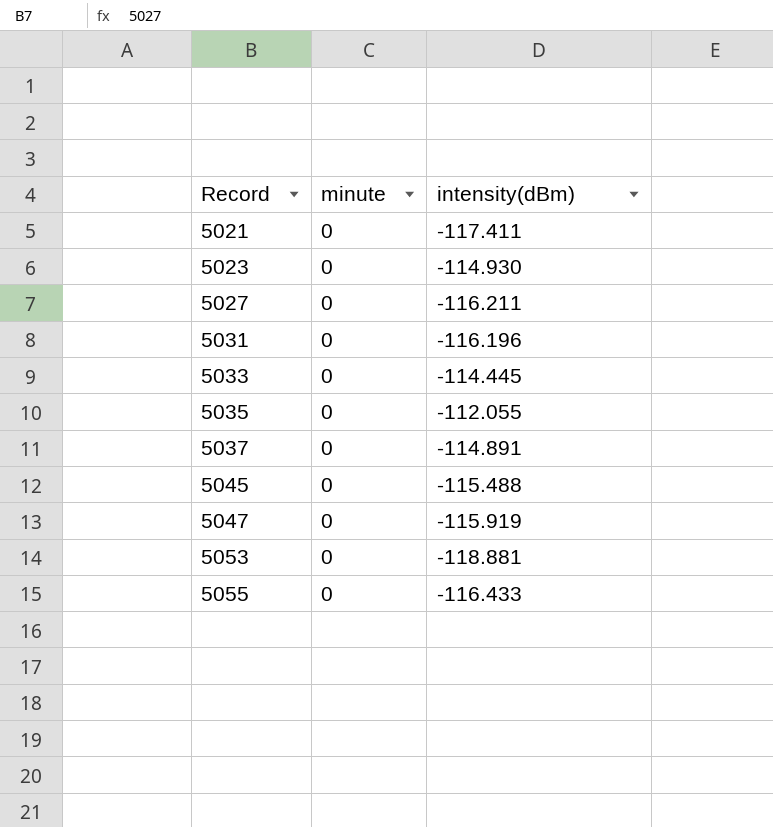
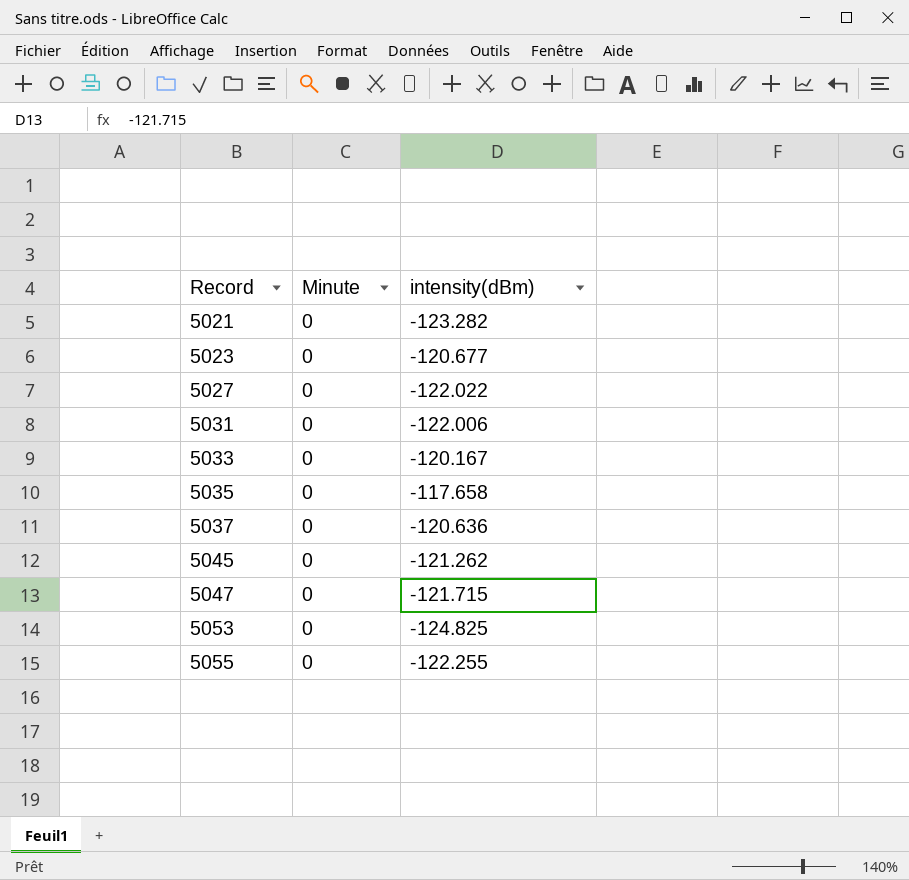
column name: minute -> Minute
5021 | intensity(dBm): -117.411 -> -123.282
5023 | intensity(dBm): -114.930 -> -120.677
5027 | intensity(dBm): -116.211 -> -122.022
5031 | intensity(dBm): -116.196 -> -122.006
5033 | intensity(dBm): -114.445 -> -120.167
5035 | intensity(dBm): -112.055 -> -117.658
5037 | intensity(dBm): -114.891 -> -120.636
5045 | intensity(dBm): -115.488 -> -121.262
5047 | intensity(dBm): -115.919 -> -121.715
5053 | intensity(dBm): -118.881 -> -124.825
5055 | intensity(dBm): -116.433 -> -122.255

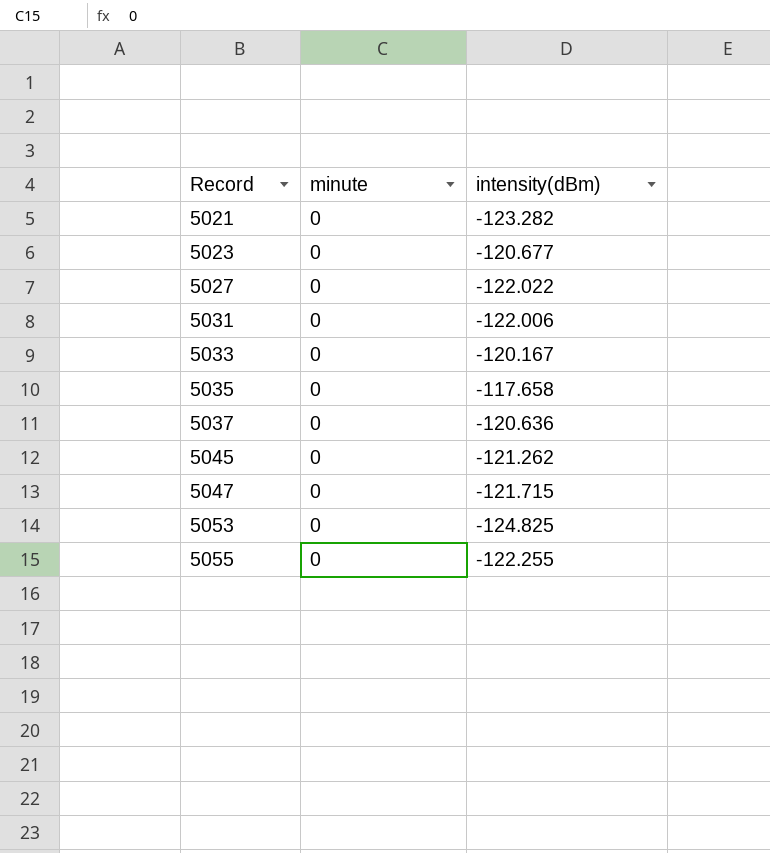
column name: Minute -> minute

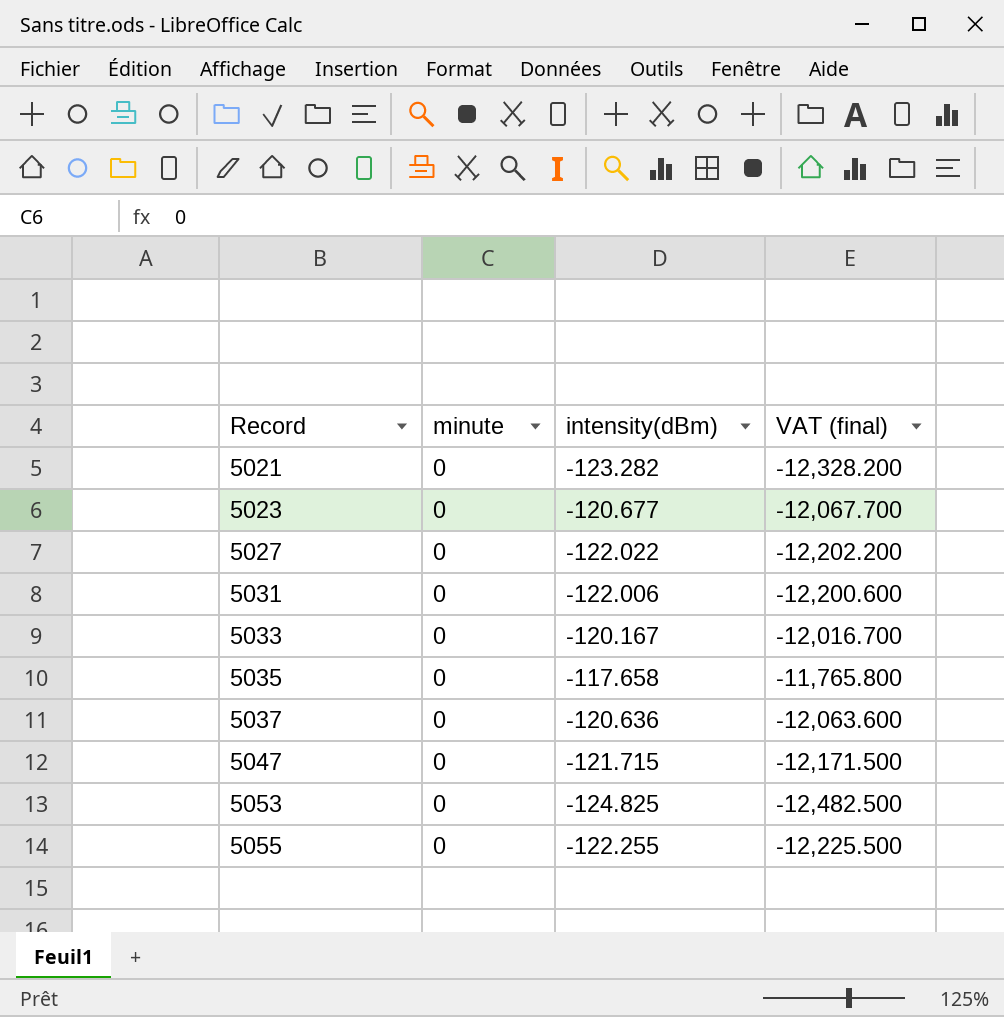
column VAT (final) | formula: none -> [intensity(dBm)] * 100
row 5045: 0 | -121.262 -> none

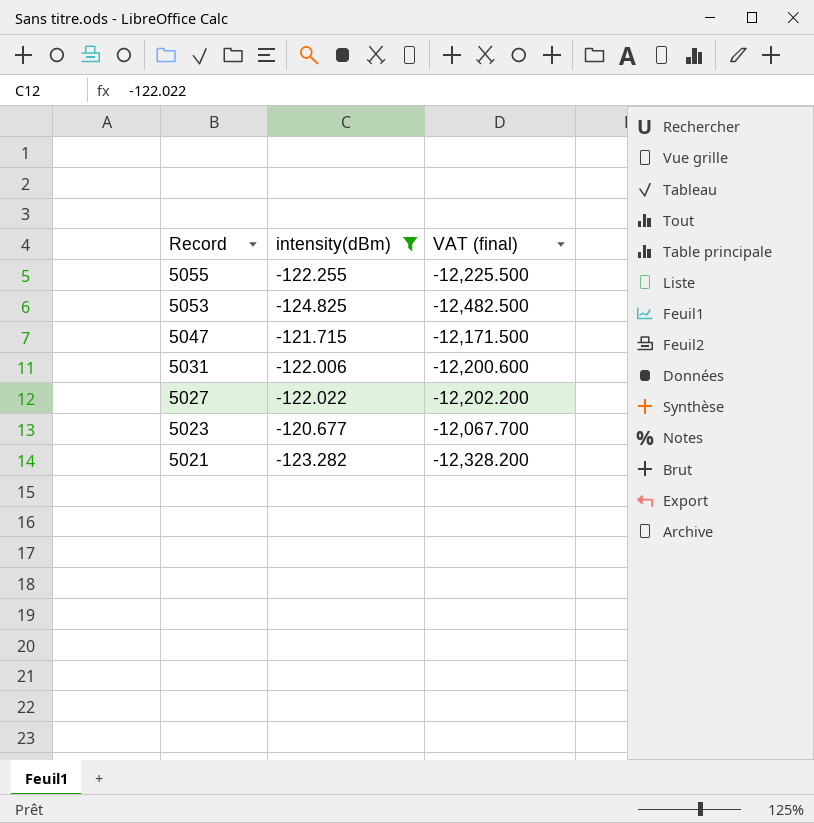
filter: none -> intensity(dBm) <= -120.677
row order: Record ascending -> Record descending
column minute | position: 2 -> none

